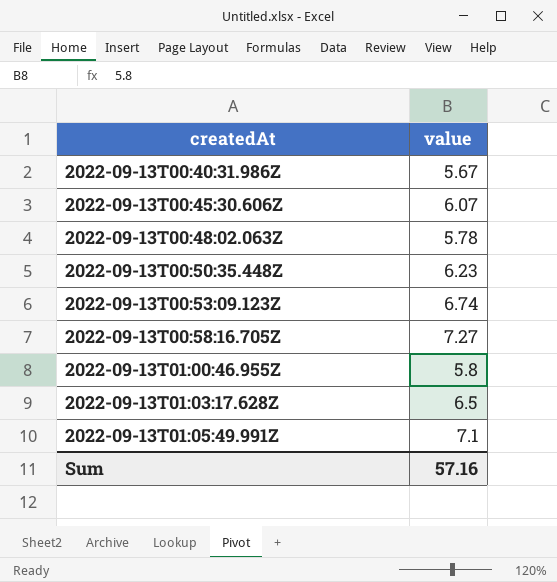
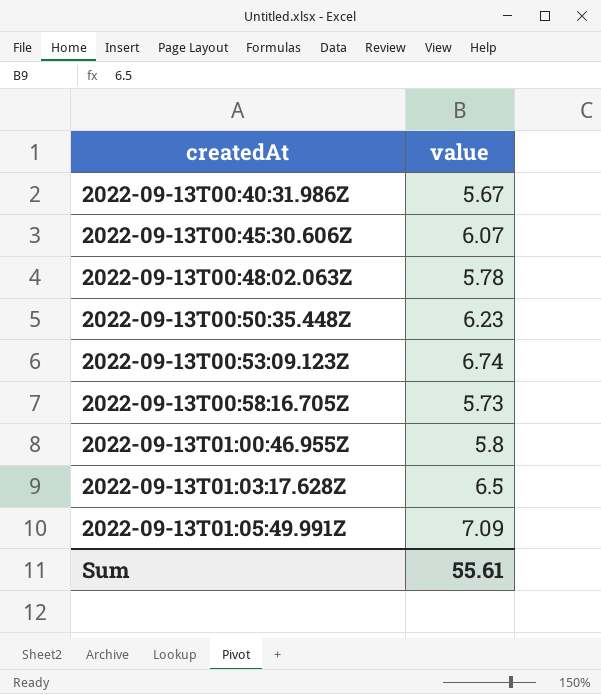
2022-09-13T00:58:16.705Z | value: 7.27 -> 5.73
2022-09-13T01:05:49.991Z | value: 7.1 -> 7.09
Sum | value: 57.16 -> 55.61

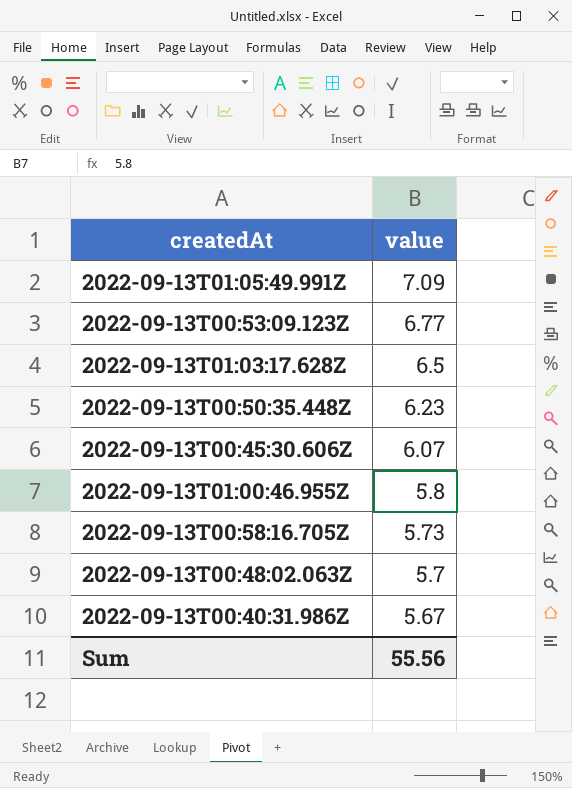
row order: createdAt ascending -> value descending
2022-09-13T00:53:09.123Z | value: 6.74 -> 6.77
2022-09-13T00:48:02.063Z | value: 5.78 -> 5.7
Sum | value: 55.61 -> 55.56

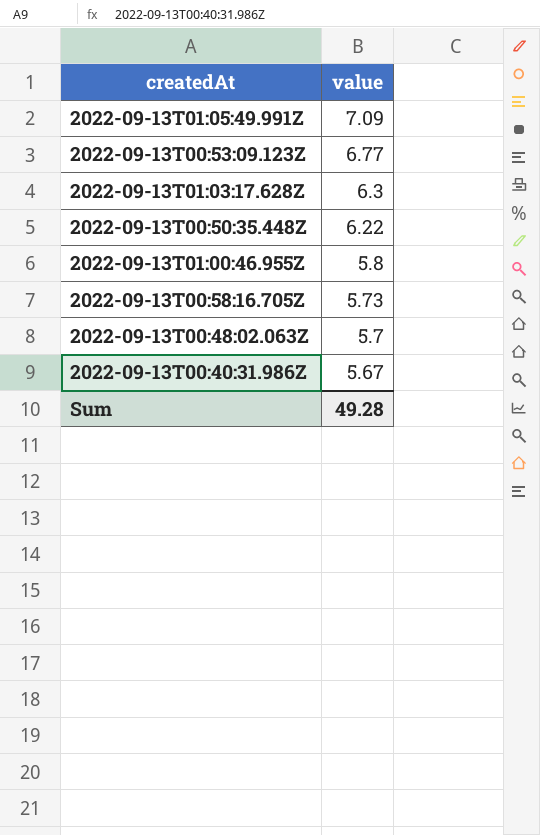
row 2022-09-13T00:45:30.606Z: 6.07 -> none
2022-09-13T01:03:17.628Z | value: 6.5 -> 6.3
2022-09-13T00:50:35.448Z | value: 6.23 -> 6.22
Sum | value: 55.56 -> 49.28

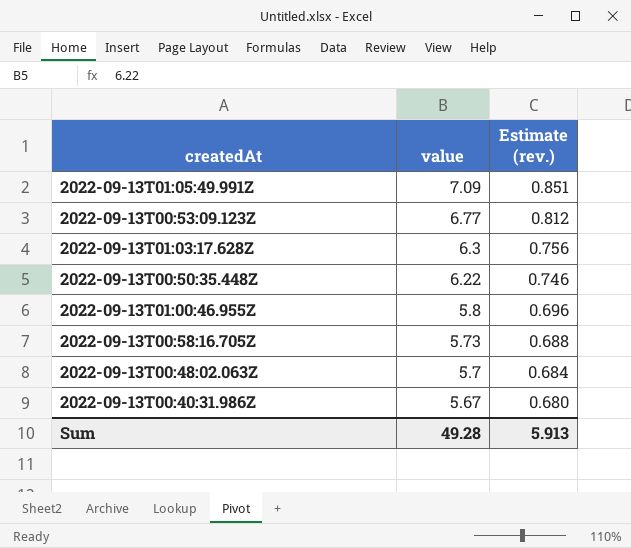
column Estimate (rev.) | formula: none -> [value] * 0.12

